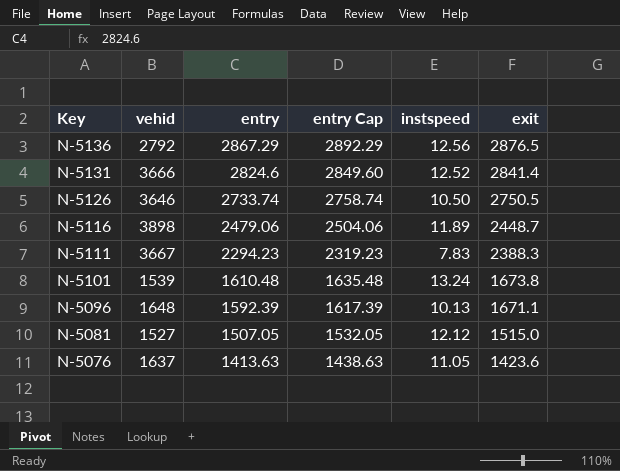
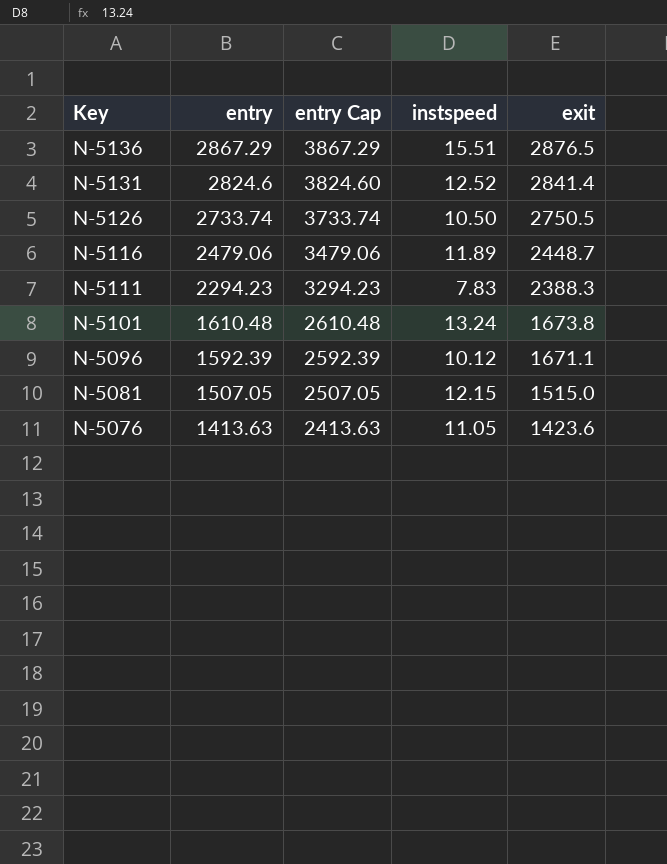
column vehid | position: 2 -> none
column entry Cap | formula: [entry] + 25 -> [entry] + 1000
N-5136 | instspeed: 12.56 -> 15.51
N-5096 | instspeed: 10.13 -> 10.12
N-5081 | instspeed: 12.12 -> 12.15

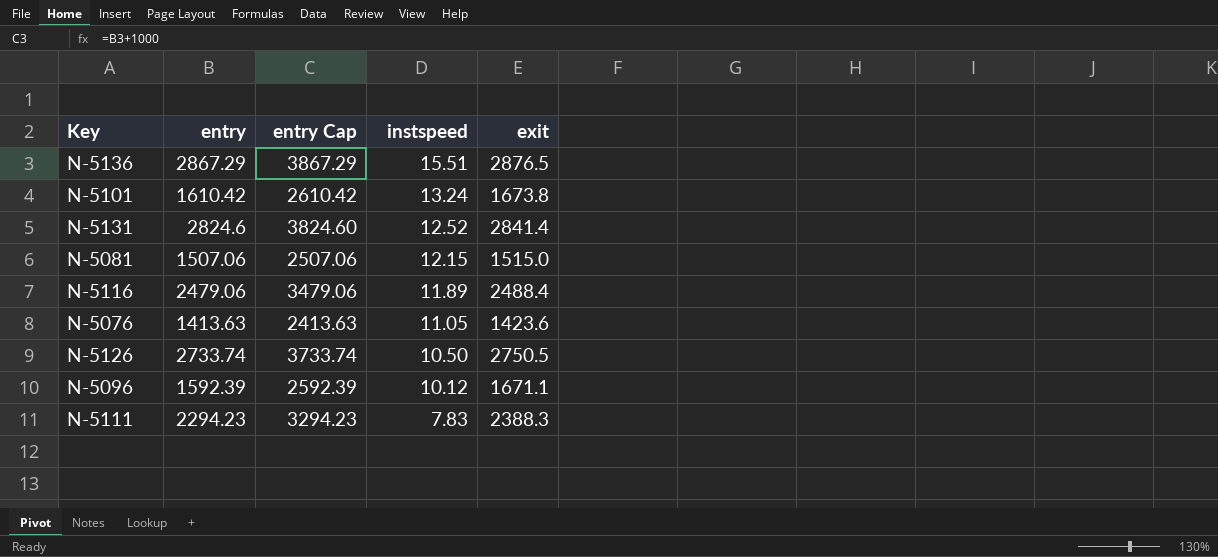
row order: Key descending -> instspeed descending
N-5101 | entry: 1610.48 -> 1610.42
N-5101 | entry Cap: 2610.48 -> 2610.42
N-5081 | entry: 1507.05 -> 1507.06
N-5081 | entry Cap: 2507.05 -> 2507.06
N-5116 | exit: 2448.7 -> 2488.4

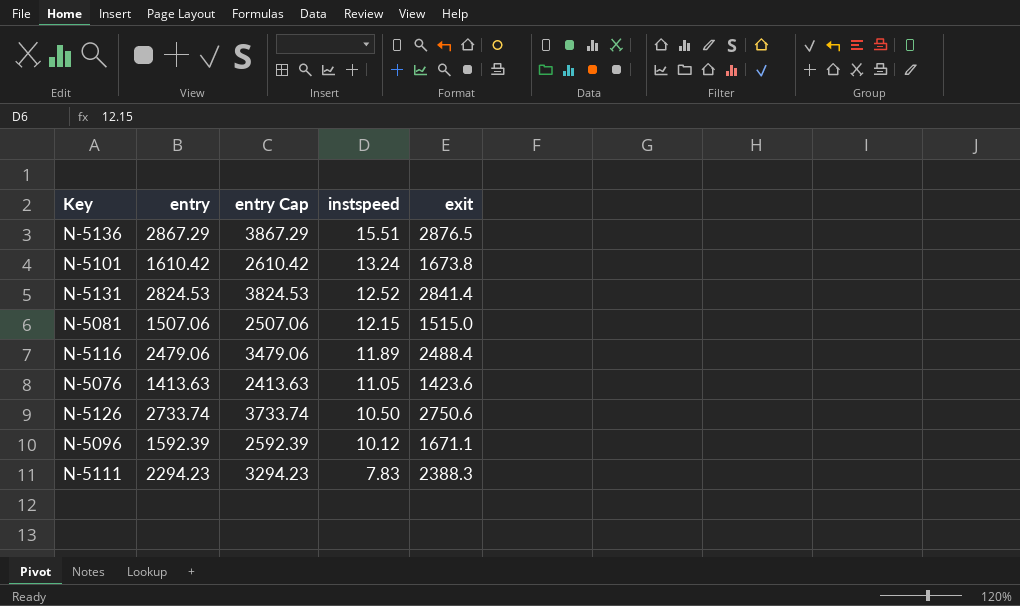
N-5131 | entry: 2824.6 -> 2824.53
N-5131 | entry Cap: 3824.60 -> 3824.53
N-5126 | exit: 2750.5 -> 2750.6

